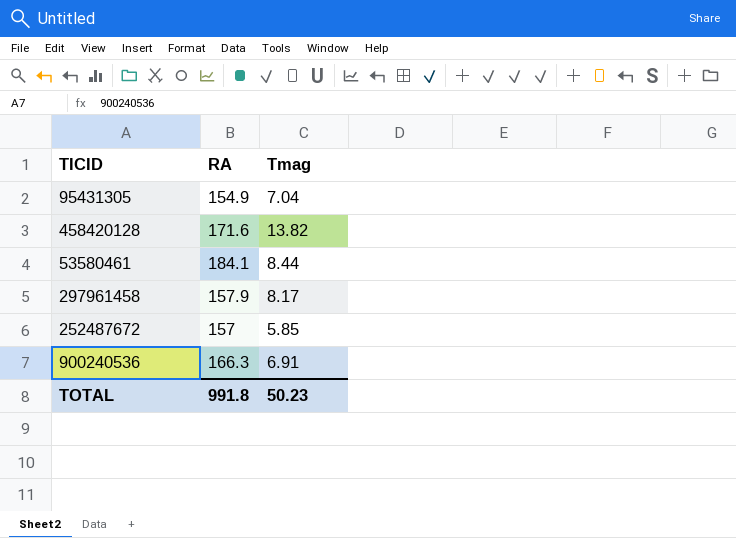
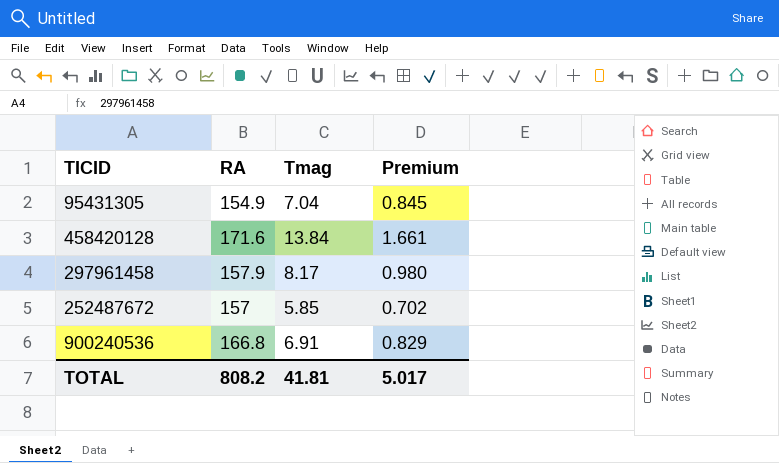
column Premium | formula: none -> [Tmag] * 0.12
row 53580461: 184.1 | 8.44 -> none
458420128 | Tmag: 13.82 -> 13.84
900240536 | RA: 166.3 -> 166.8
TOTAL | RA: 991.8 -> 808.2
TOTAL | Tmag: 50.23 -> 41.81

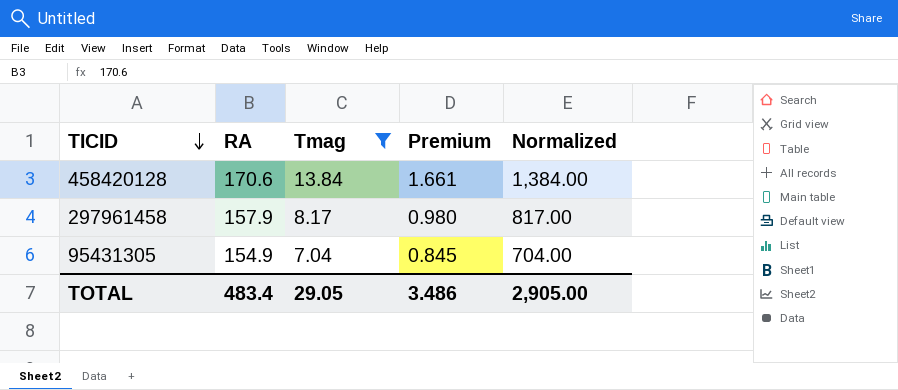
filter: none -> Tmag >= 7.04
row order: none -> TICID descending
column Normalized | formula: none -> [Tmag] * 100
458420128 | RA: 171.6 -> 170.6
TOTAL | RA: 808.2 -> 483.4
TOTAL | Tmag: 41.81 -> 29.05
TOTAL | Premium: 5.017 -> 3.486

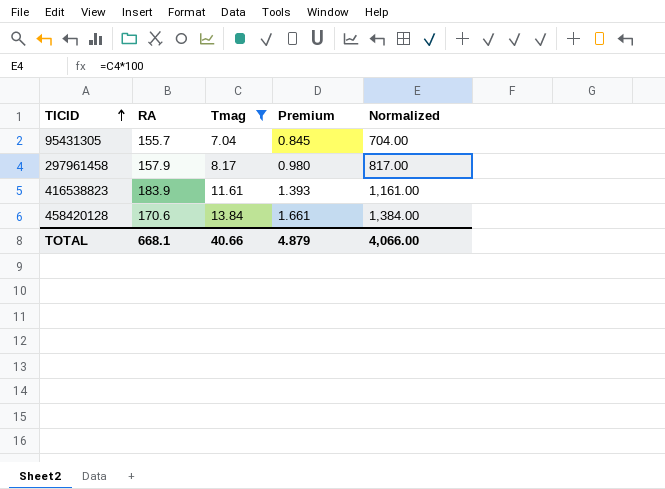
row order: TICID descending -> TICID ascending
95431305 | RA: 154.9 -> 155.7
row 416538823: none -> 183.9 | 11.61 | 1.393 | 1,161.00
TOTAL | RA: 483.4 -> 668.1
TOTAL | Tmag: 29.05 -> 40.66
TOTAL | Premium: 3.486 -> 4.879
TOTAL | Normalized: 2,905.00 -> 4,066.00

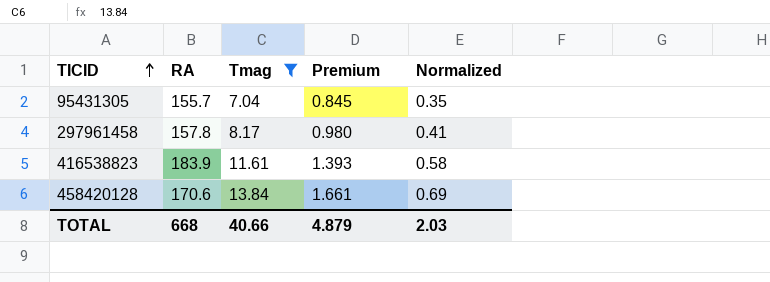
column Normalized | formula: [Tmag] * 100 -> [Tmag] * 0.05
297961458 | RA: 157.9 -> 157.8
TOTAL | RA: 668.1 -> 668
TOTAL | Normalized: 4,066.00 -> 2.03

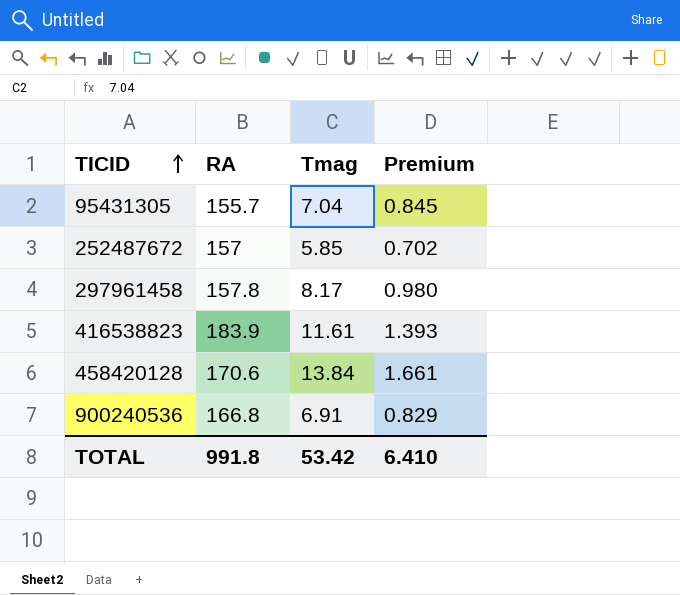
filter: Tmag >= 7.04 -> none
column Normalized | formula: [Tmag] * 0.05 -> none
TOTAL | RA: 668 -> 991.8
TOTAL | Tmag: 40.66 -> 53.42
TOTAL | Premium: 4.879 -> 6.410

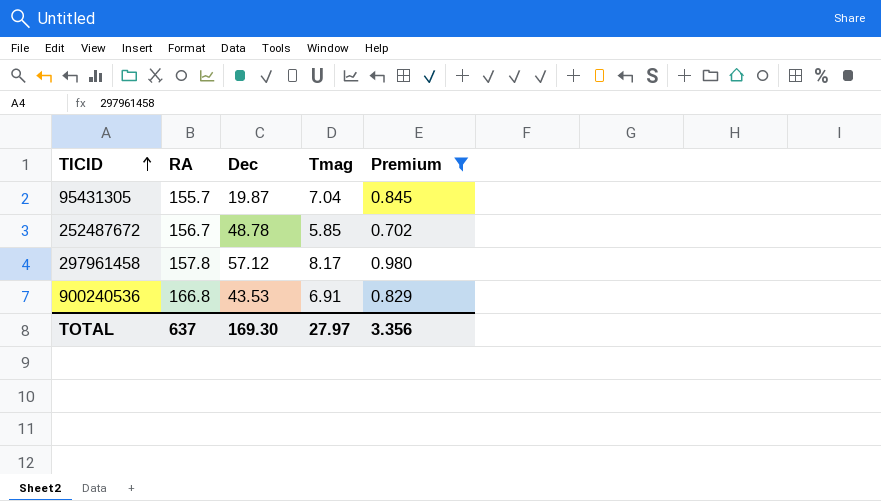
filter: none -> Premium <= 0.980
column Dec | position: none -> 3
252487672 | RA: 157 -> 156.7
TOTAL | RA: 991.8 -> 637
TOTAL | Tmag: 53.42 -> 27.97
TOTAL | Premium: 6.410 -> 3.356

